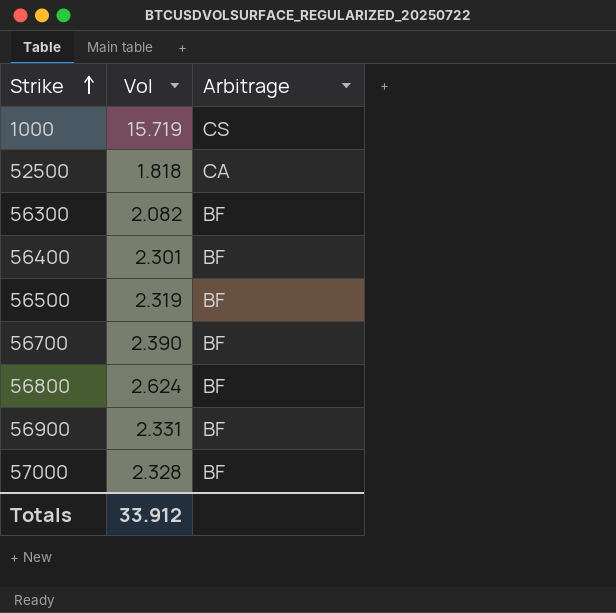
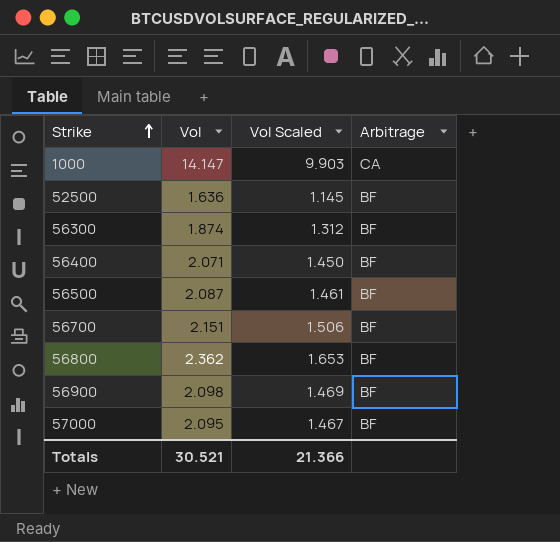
column Vol Scaled | formula: none -> [Vol] * 0.7
1000 | Vol: 15.719 -> 14.147
1000 | Arbitrage: CS -> CA
52500 | Vol: 1.818 -> 1.636
52500 | Arbitrage: CA -> BF
56300 | Vol: 2.082 -> 1.874
56400 | Vol: 2.301 -> 2.071
56500 | Vol: 2.319 -> 2.087
56700 | Vol: 2.390 -> 2.151
56800 | Vol: 2.624 -> 2.362
56900 | Vol: 2.331 -> 2.098
57000 | Vol: 2.328 -> 2.095
Totals | Vol: 33.912 -> 30.521

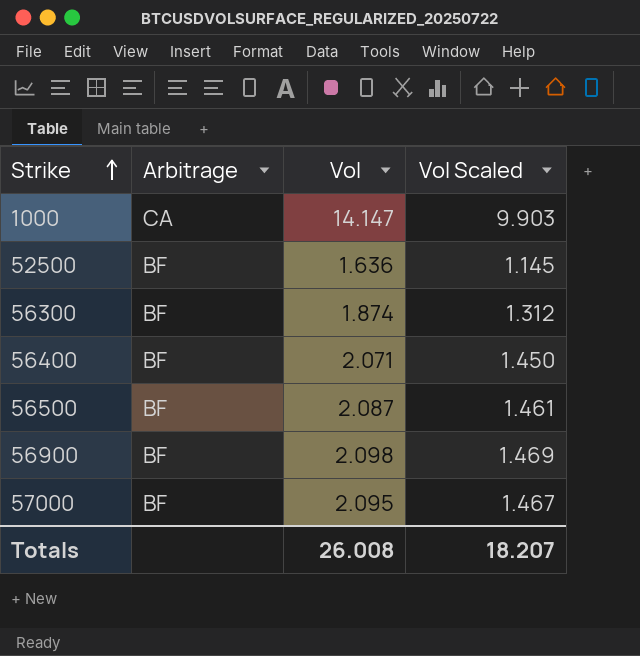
column Arbitrage | position: 4 -> 2
row 56700: 2.151 | 1.506 | BF -> none
row 56800: 2.362 | 1.653 | BF -> none
Totals | Vol: 30.521 -> 26.008
Totals | Vol Scaled: 21.366 -> 18.207

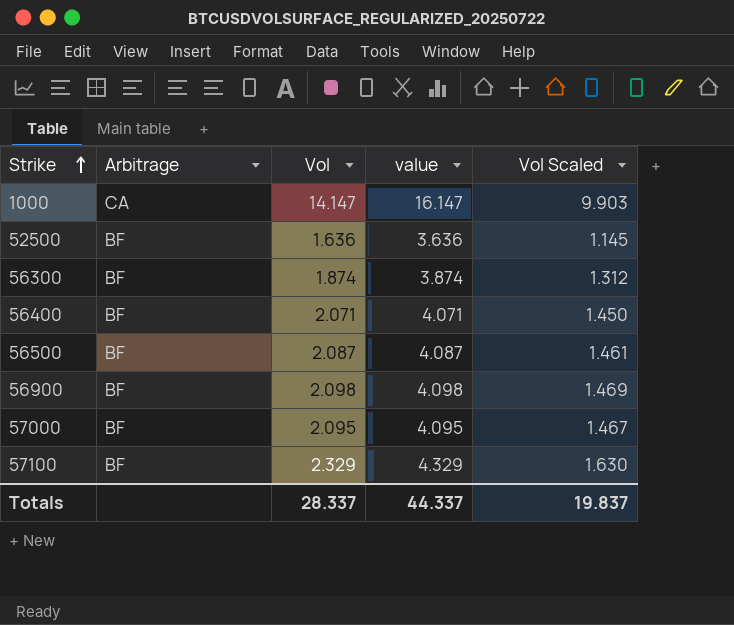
column value | formula: none -> [Vol] + 2
row 57100: none -> BF | 2.329 | 4.329 | 1.630
Totals | Vol: 26.008 -> 28.337
Totals | Vol Scaled: 18.207 -> 19.837

